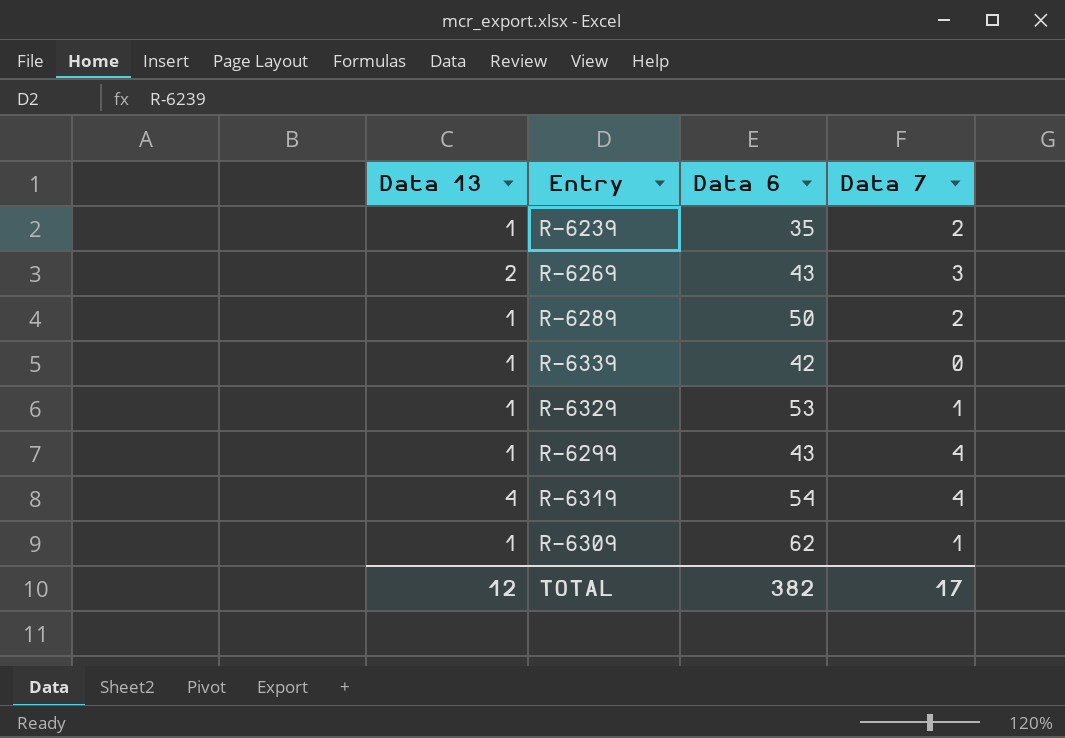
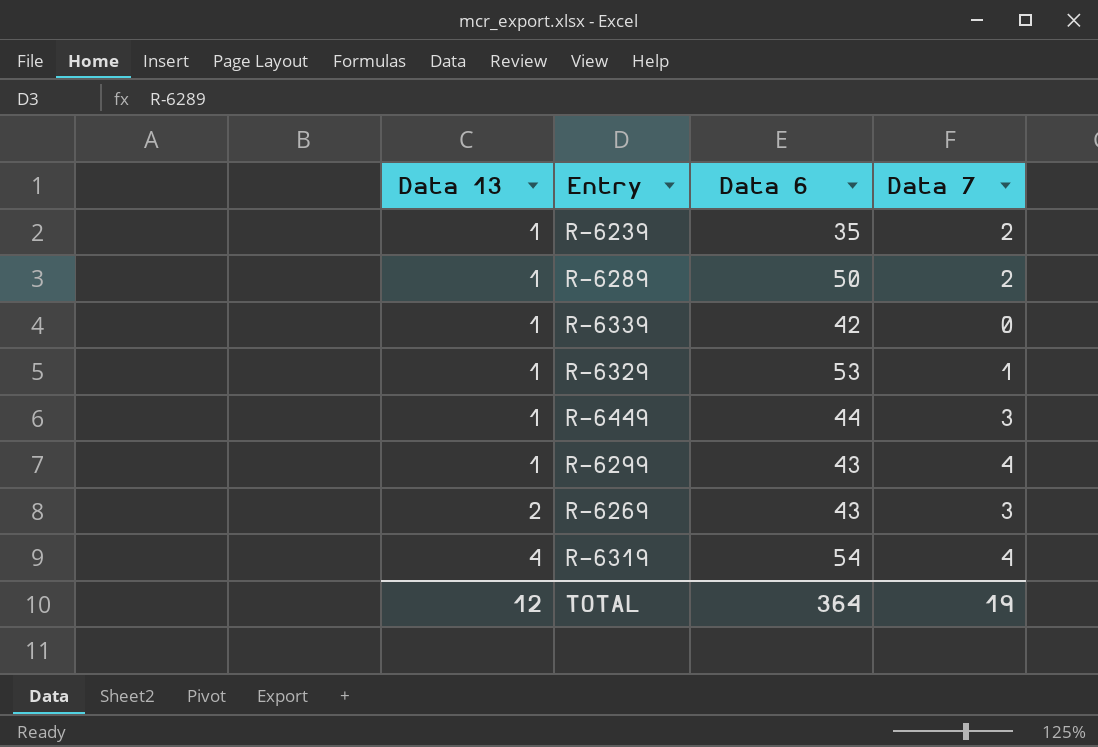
row order: none -> Data 13 ascending
row R-6309: 1 | 62 | 1 -> none
row R-6449: none -> 1 | 44 | 3
TOTAL | Data 6: 382 -> 364
TOTAL | Data 7: 17 -> 19

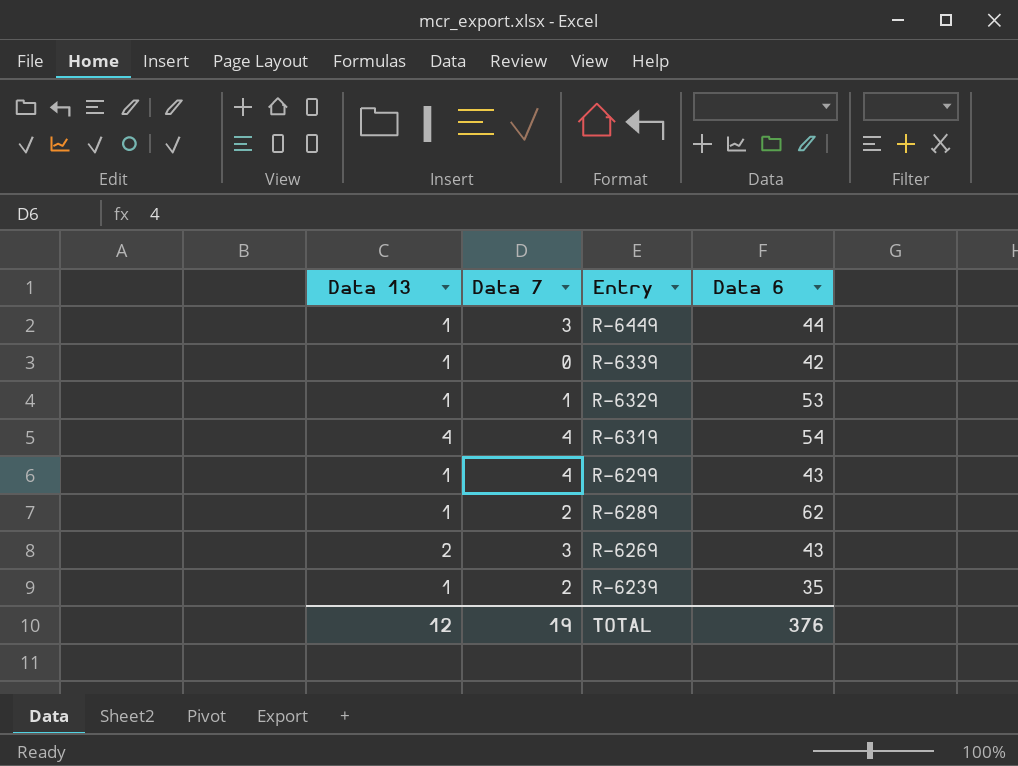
row order: Data 13 ascending -> Entry descending
column Data 7 | position: 4 -> 2
R-6289 | Data 6: 50 -> 62
TOTAL | Data 6: 364 -> 376

